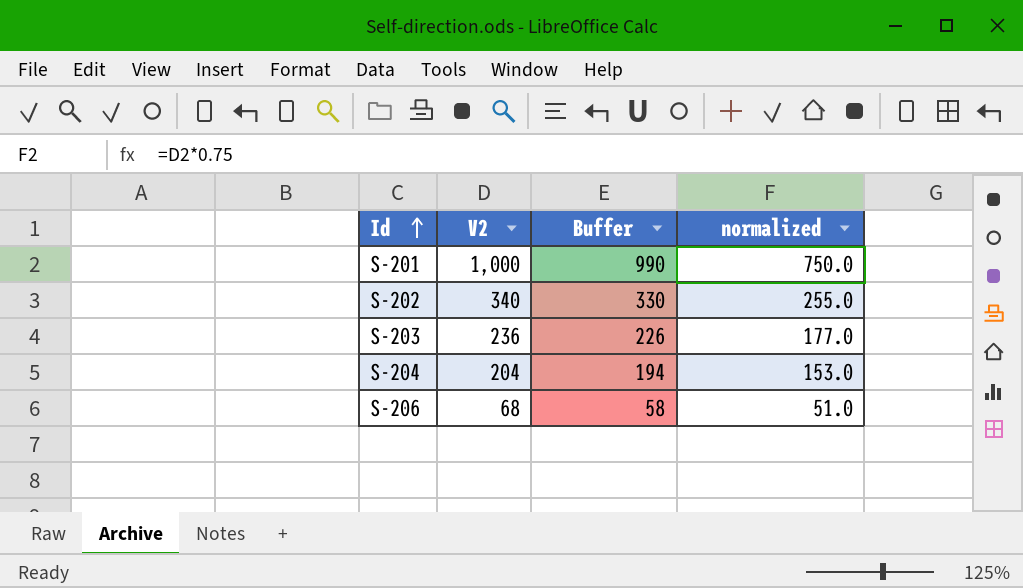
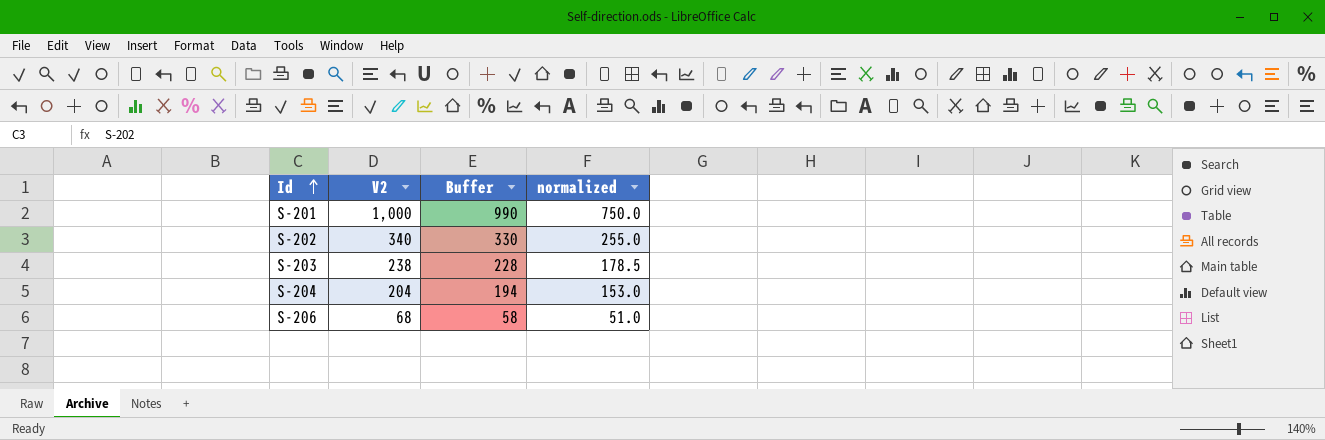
S-203 | V2: 236 -> 238
S-203 | Buffer: 226 -> 228
S-203 | normalized: 177.0 -> 178.5

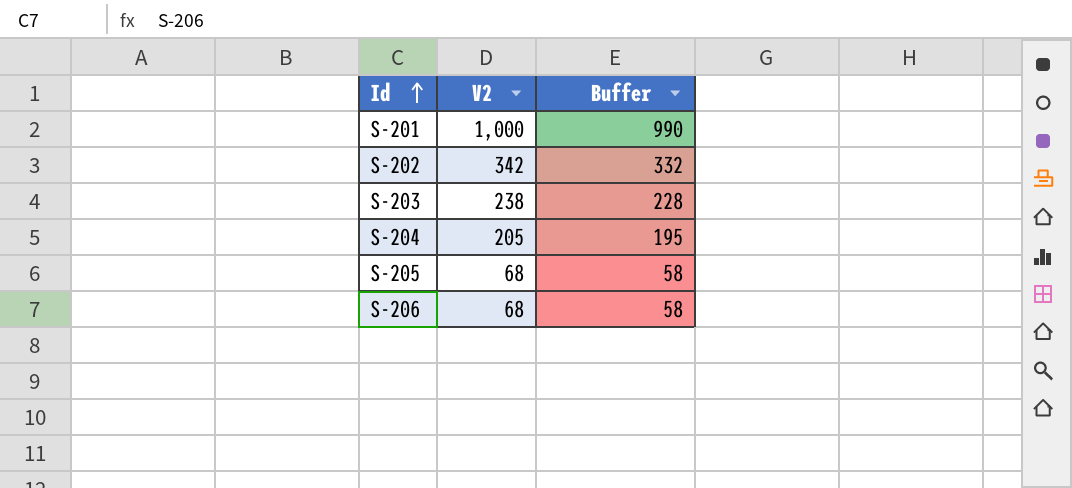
column normalized | formula: [V2] * 0.75 -> none
S-202 | V2: 340 -> 342
S-202 | Buffer: 330 -> 332
S-204 | V2: 204 -> 205
S-204 | Buffer: 194 -> 195
row S-205: none -> 68 | 58

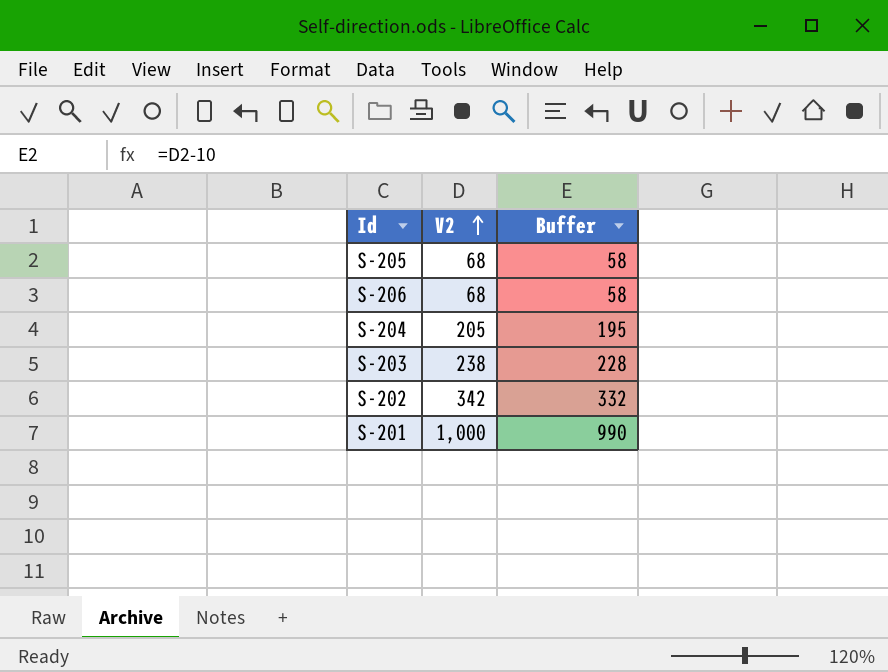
row order: Id ascending -> V2 ascending

